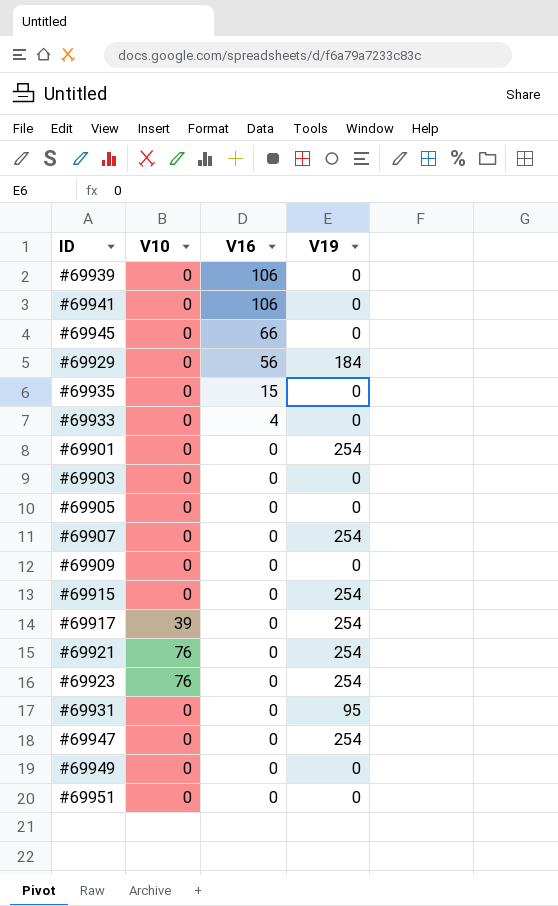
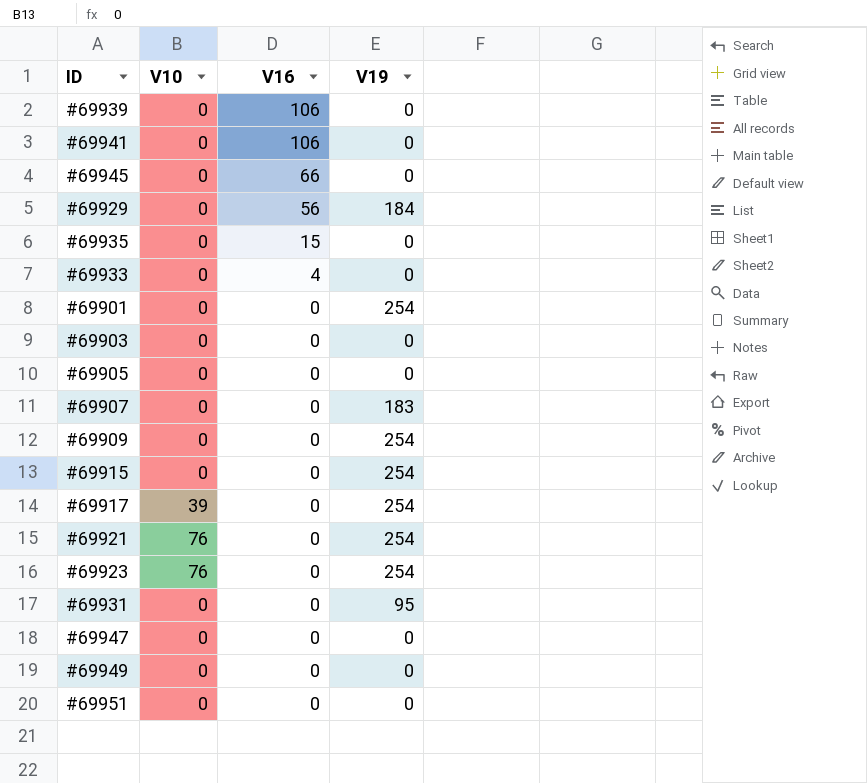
#69907 | V19: 254 -> 183
#69909 | V19: 0 -> 254
#69947 | V19: 254 -> 0

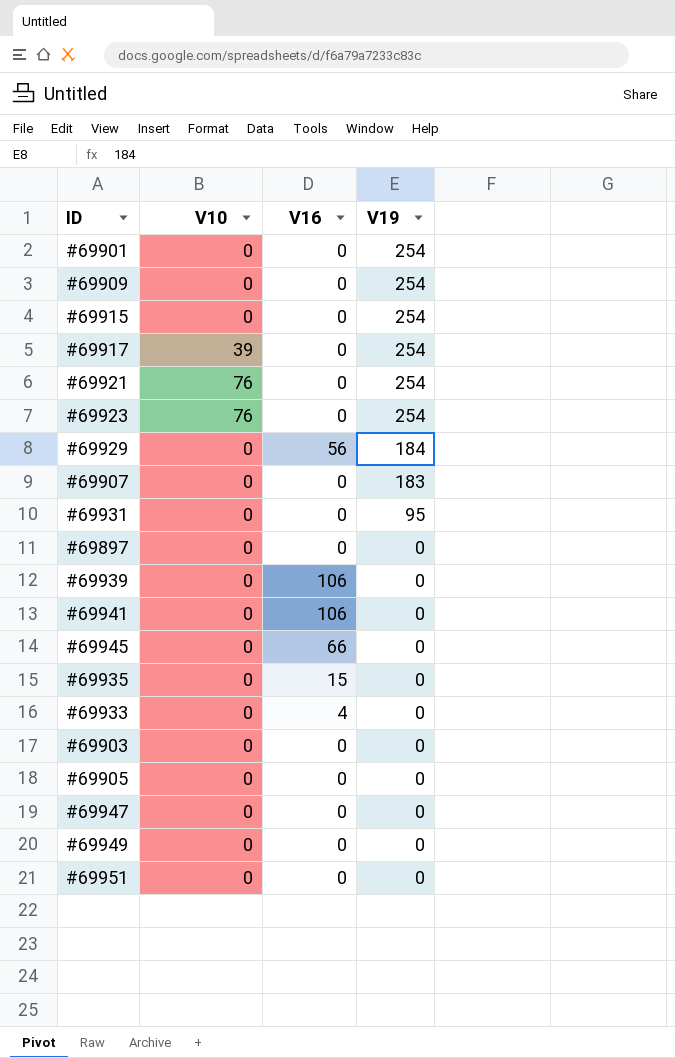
row order: V16 descending -> V19 descending
row #69897: none -> 0 | 0 | 0

